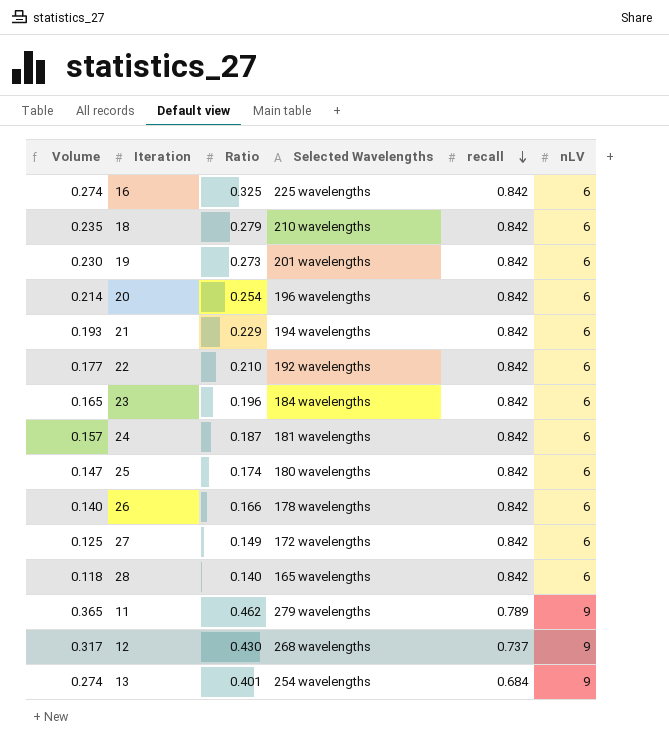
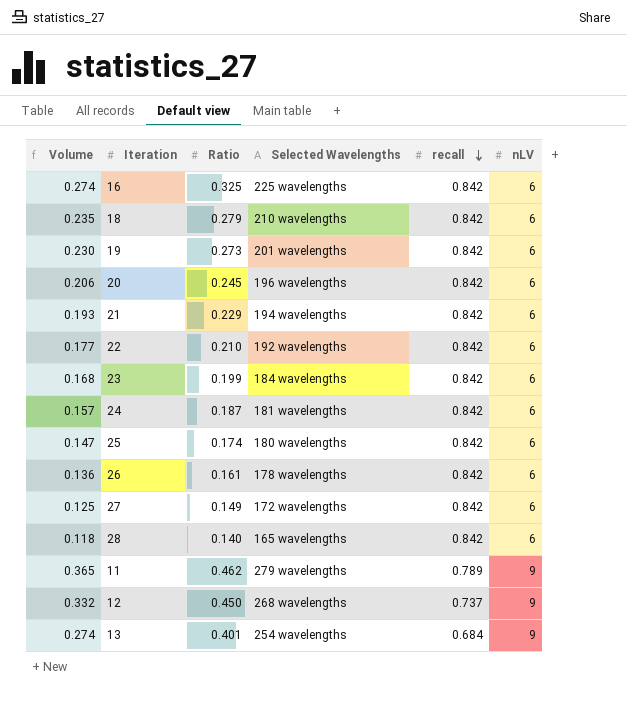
20 | Volume: 0.214 -> 0.206
20 | Ratio: 0.254 -> 0.245
23 | Volume: 0.165 -> 0.168
23 | Ratio: 0.196 -> 0.199
26 | Volume: 0.140 -> 0.136
26 | Ratio: 0.166 -> 0.161
12 | Volume: 0.317 -> 0.332
12 | Ratio: 0.430 -> 0.450

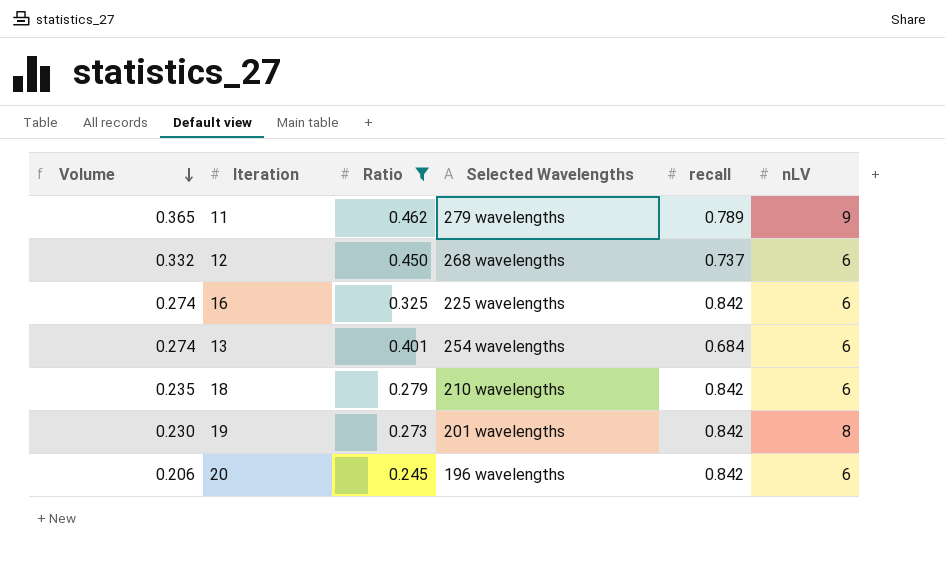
filter: none -> Ratio >= 0.245
row order: recall descending -> Volume descending
12 | nLV: 9 -> 6
13 | nLV: 9 -> 6
19 | nLV: 6 -> 8

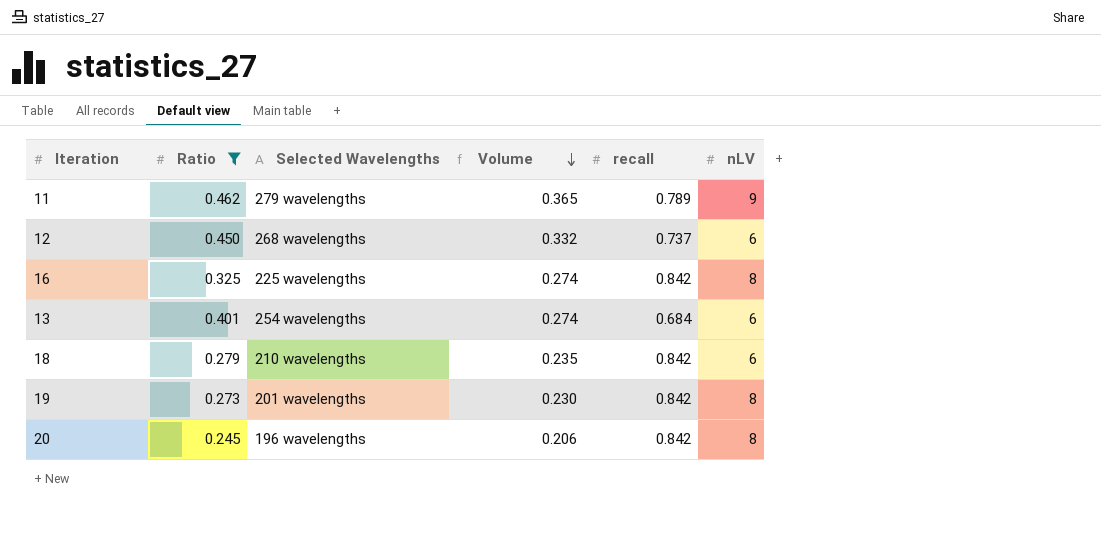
column Volume | position: 1 -> 4
16 | nLV: 6 -> 8
20 | nLV: 6 -> 8

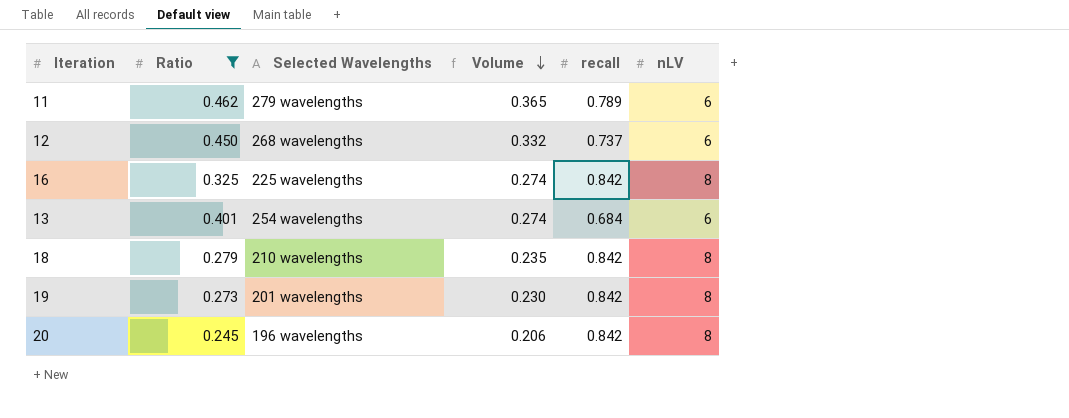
11 | nLV: 9 -> 6
18 | nLV: 6 -> 8

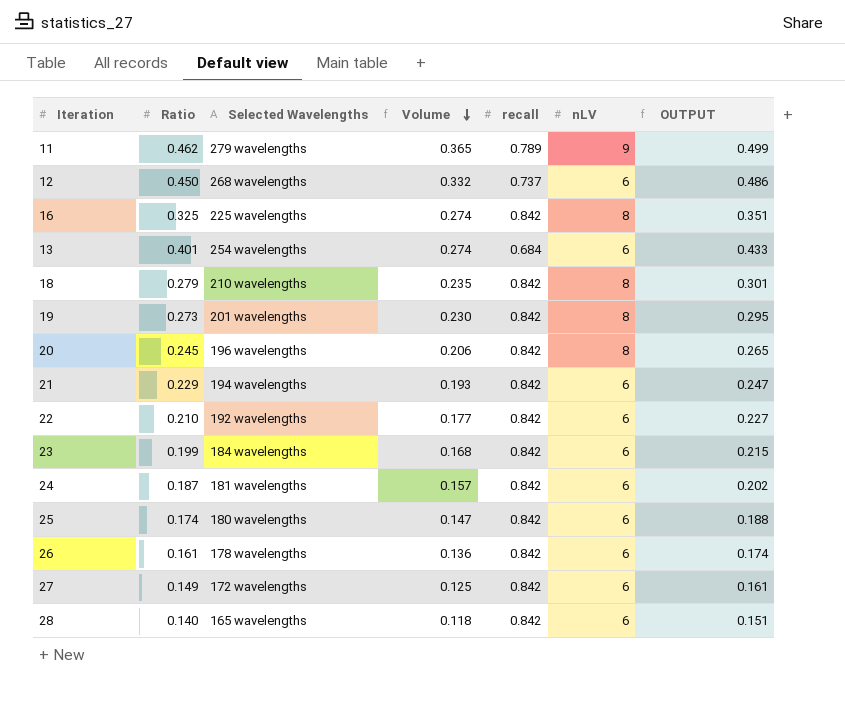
filter: Ratio >= 0.245 -> none
column OUTPUT | formula: none -> [Ratio] * 1.08
11 | nLV: 6 -> 9

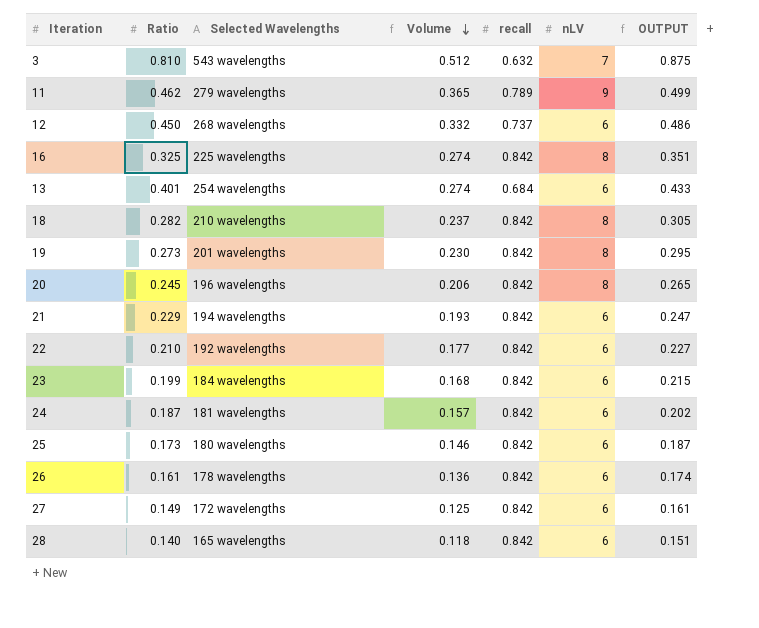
row 3: none -> 0.810 | 543 wavelengths | 0.512 | 0.632 | 7 | 0.875
18 | Ratio: 0.279 -> 0.282
18 | Volume: 0.235 -> 0.237
18 | OUTPUT: 0.301 -> 0.305
25 | Ratio: 0.174 -> 0.173
25 | Volume: 0.147 -> 0.146
25 | OUTPUT: 0.188 -> 0.187

